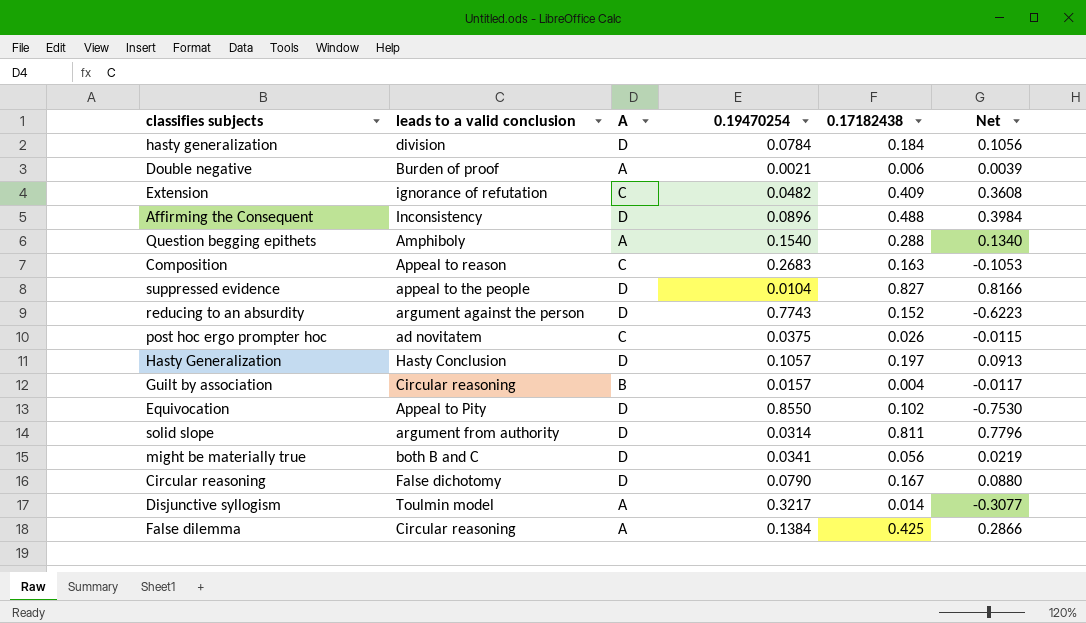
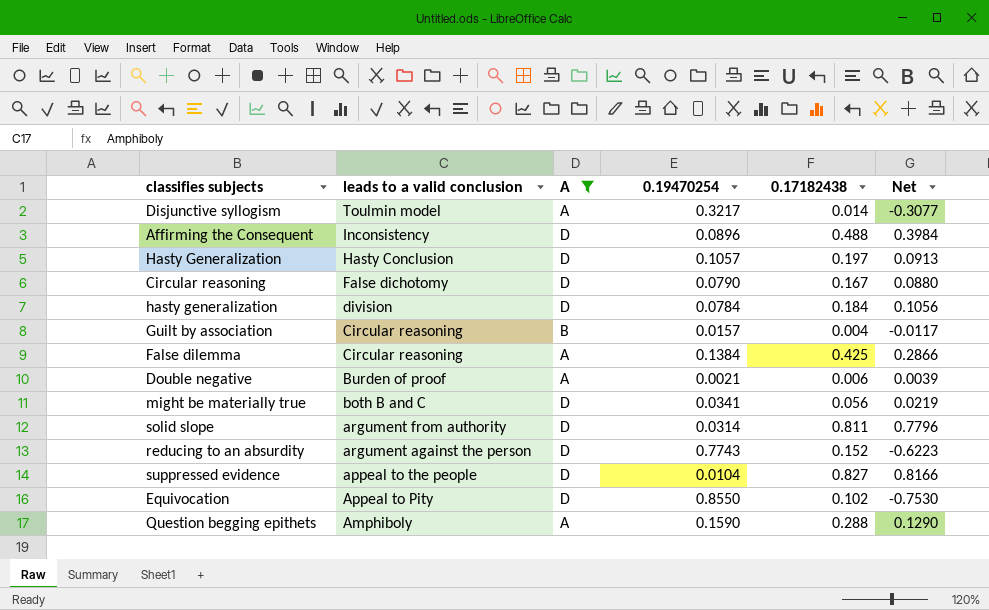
filter: none -> A != C
row order: none -> leads to a valid conclusion descending
Question begging epithets | 0.19470254: 0.1540 -> 0.1590
Question begging epithets | Net: 0.1340 -> 0.1290

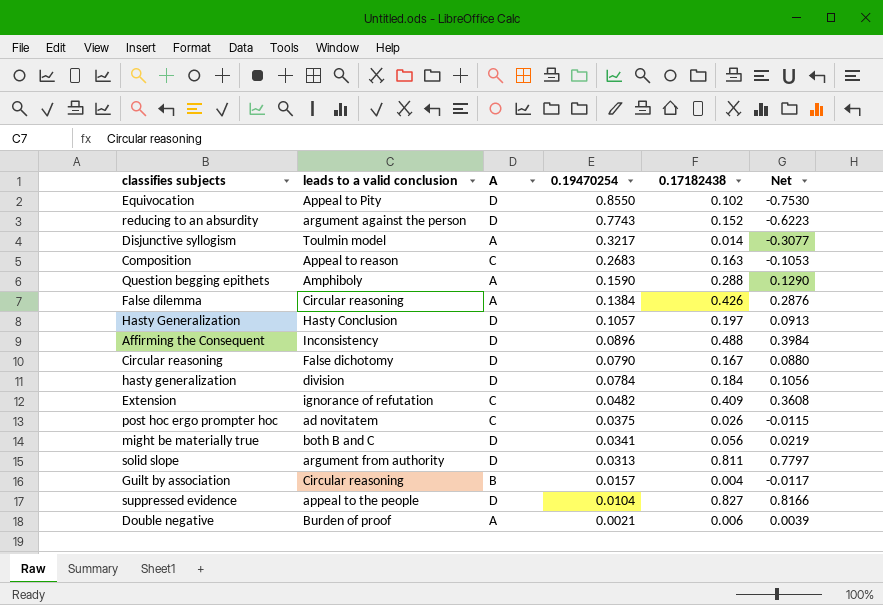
filter: A != C -> none
row order: leads to a valid conclusion descending -> 0.19470254 descending
False dilemma | 0.17182438: 0.425 -> 0.426
False dilemma | Net: 0.2866 -> 0.2876
solid slope | 0.19470254: 0.0314 -> 0.0313
solid slope | Net: 0.7796 -> 0.7797

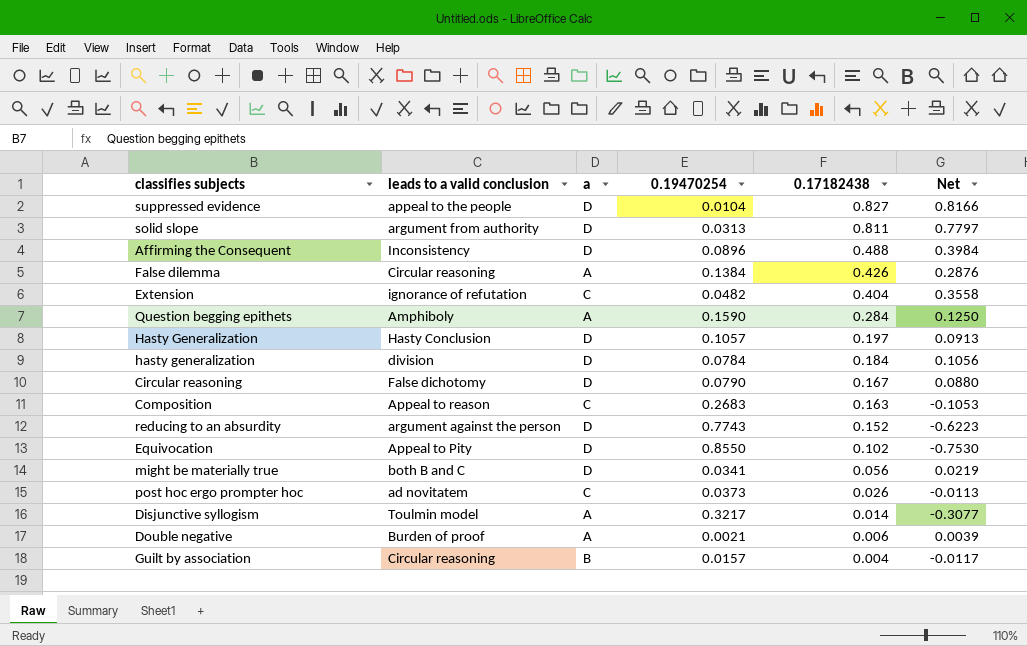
row order: 0.19470254 descending -> 0.17182438 descending
column name: A -> a
Extension | 0.17182438: 0.409 -> 0.404
Extension | Net: 0.3608 -> 0.3558
Question begging epithets | 0.17182438: 0.288 -> 0.284
Question begging epithets | Net: 0.1290 -> 0.1250
post hoc ergo prompter hoc | 0.19470254: 0.0375 -> 0.0373
post hoc ergo prompter hoc | Net: -0.0115 -> -0.0113

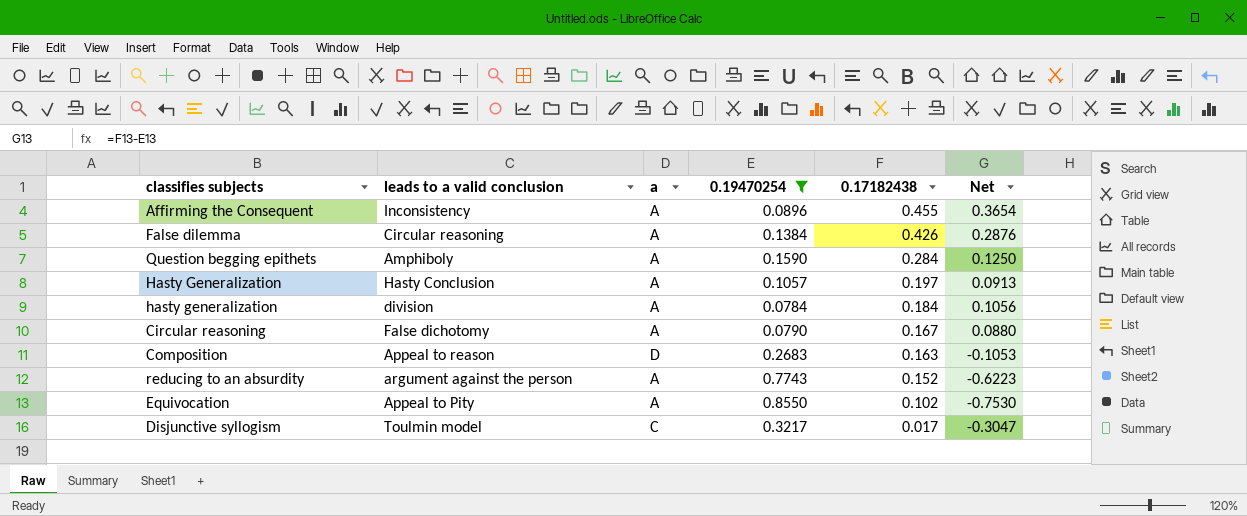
filter: none -> 0.19470254 >= 0.0784
Affirming the Consequent | a: D -> A
Affirming the Consequent | 0.17182438: 0.488 -> 0.455
Affirming the Consequent | Net: 0.3984 -> 0.3654
Hasty Generalization | a: D -> A
hasty generalization | a: D -> A
Circular reasoning | a: D -> A
Composition | a: C -> D
reducing to an absurdity | a: D -> A
Equivocation | a: D -> A
Disjunctive syllogism | a: A -> C
Disjunctive syllogism | 0.17182438: 0.014 -> 0.017
Disjunctive syllogism | Net: -0.3077 -> -0.3047

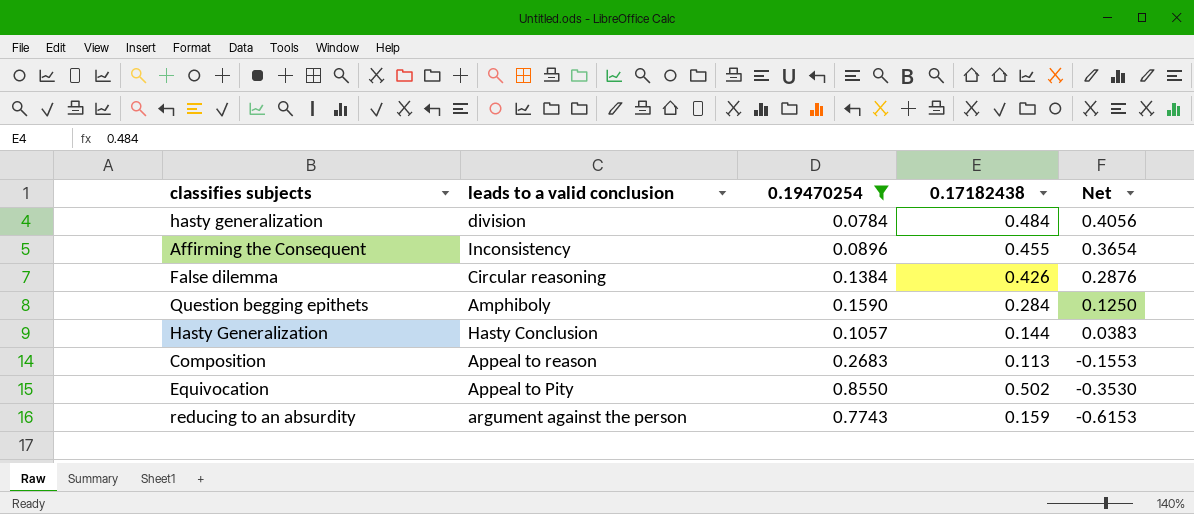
row order: 0.17182438 descending -> Net descending
column a | position: 3 -> none
row Circular reasoning: False dichotomy | A | 0.0790 | 0.167 | 0.0880 -> none
row Disjunctive syllogism: Toulmin model | C | 0.3217 | 0.017 | -0.3047 -> none
hasty generalization | 0.17182438: 0.184 -> 0.484
hasty generalization | Net: 0.1056 -> 0.4056
Hasty Generalization | 0.17182438: 0.197 -> 0.144
Hasty Generalization | Net: 0.0913 -> 0.0383
Composition | 0.17182438: 0.163 -> 0.113
Composition | Net: -0.1053 -> -0.1553
Equivocation | 0.17182438: 0.102 -> 0.502
Equivocation | Net: -0.7530 -> -0.3530
reducing to an absurdity | 0.17182438: 0.152 -> 0.159
reducing to an absurdity | Net: -0.6223 -> -0.6153

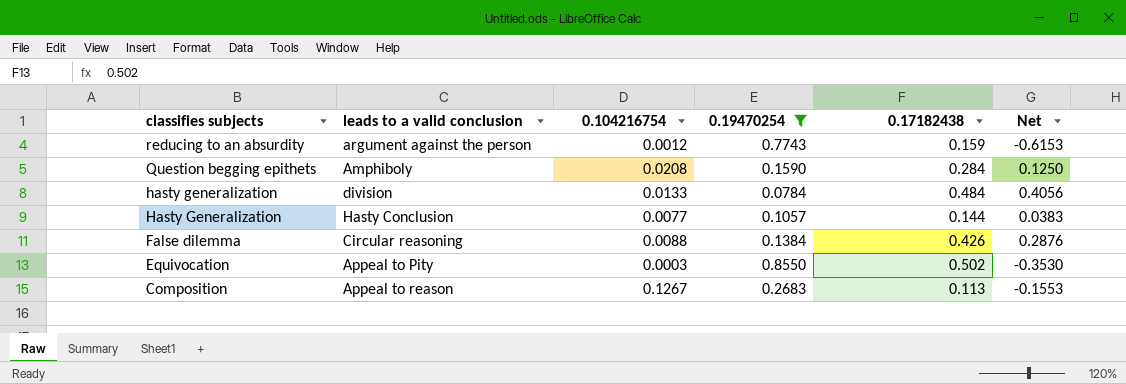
row order: Net descending -> classifies subjects descending
column 0.104216754 | position: none -> 3
row Affirming the Consequent: Inconsistency | 0.0896 | 0.455 | 0.3654 -> none

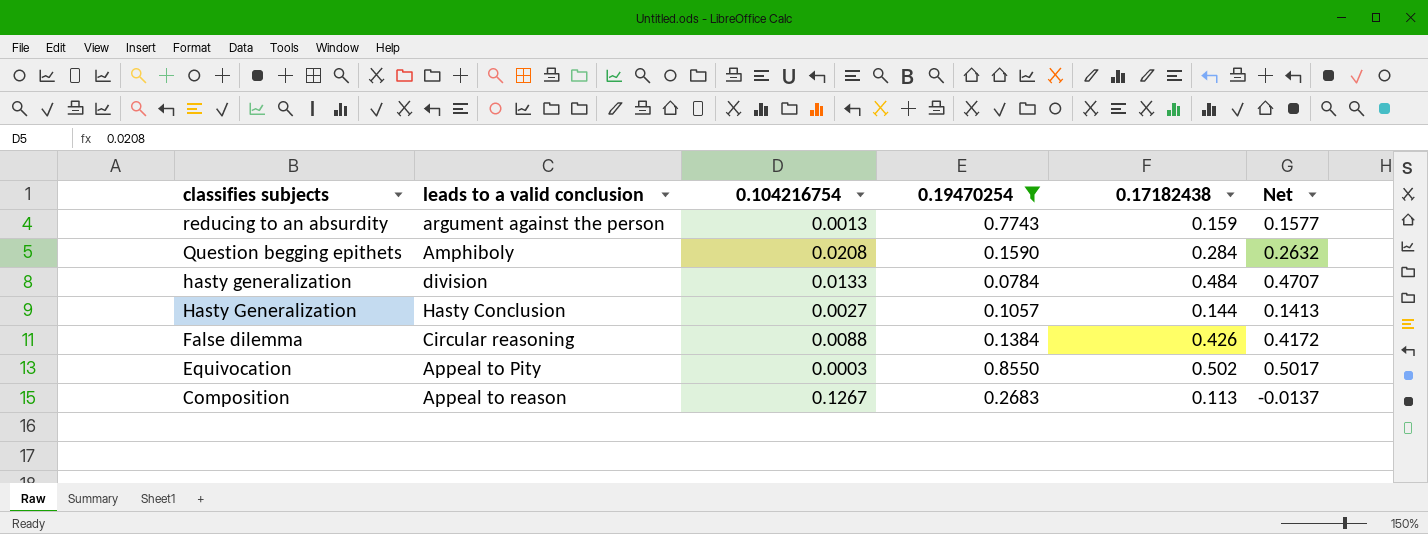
column Net | formula: [0.17182438] - [0.19470254] -> [0.17182438] - [0.104216754]
reducing to an absurdity | 0.104216754: 0.0012 -> 0.0013
Hasty Generalization | 0.104216754: 0.0077 -> 0.0027

